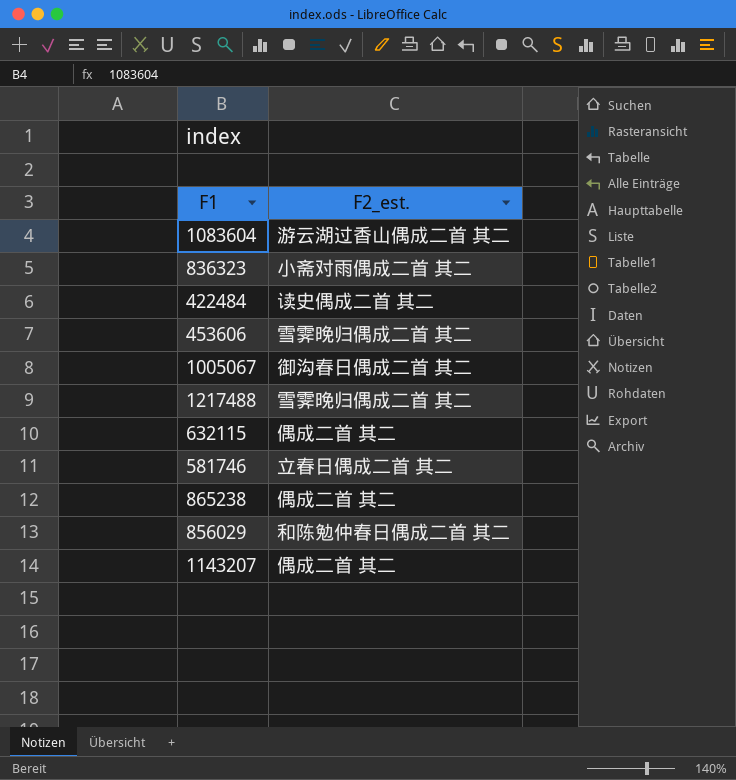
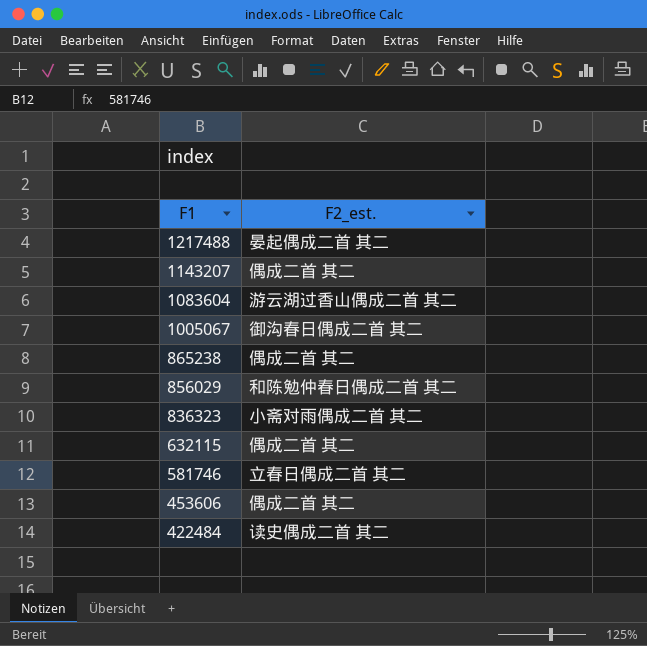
row order: none -> F1 descending
1217488 | F2_est.: 雪霁晚归偶成二首 其二 -> 晏起偶成二首 其二
453606 | F2_est.: 雪霁晚归偶成二首 其二 -> 偶成二首 其二

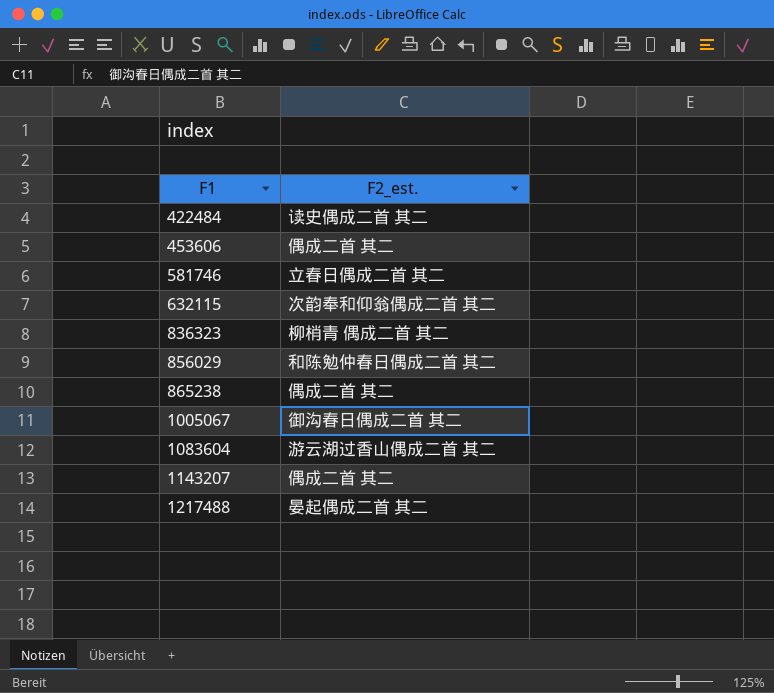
row order: F1 descending -> F1 ascending
632115 | F2_est.: 偶成二首 其二 -> 次韵奉和仰翁偶成二首 其二
836323 | F2_est.: 小斋对雨偶成二首 其二 -> 柳梢青 偶成二首 其二

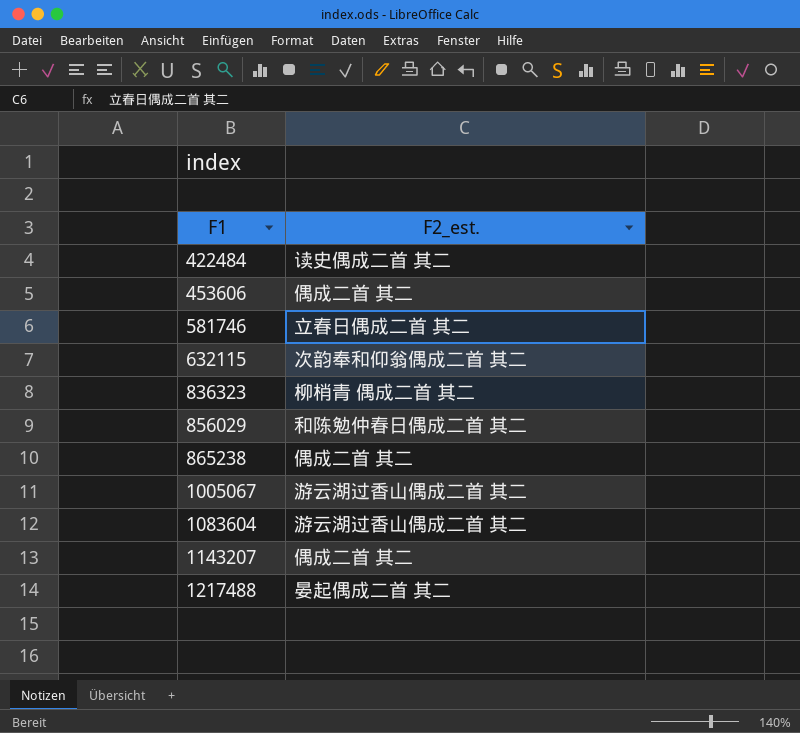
1005067 | F2_est.: 御沟春日偶成二首 其二 -> 游云湖过香山偶成二首 其二

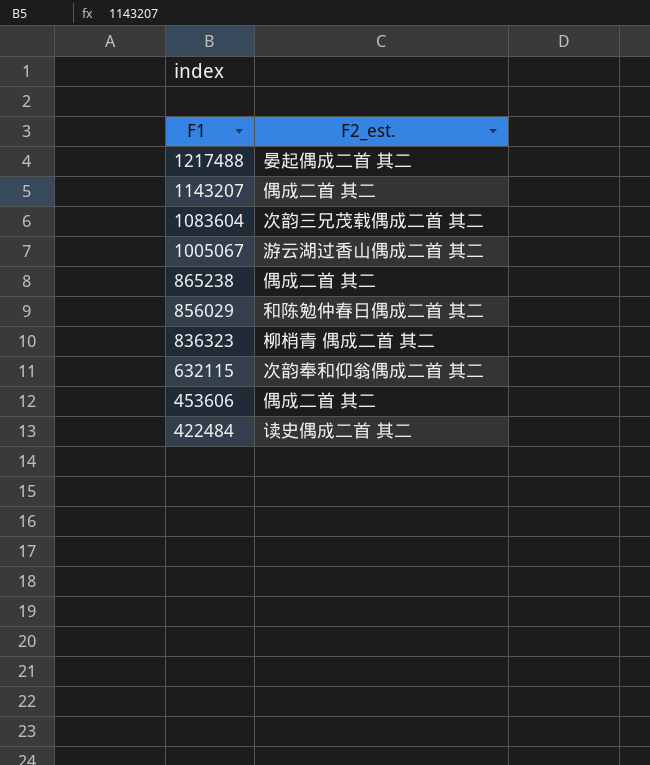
row order: F1 ascending -> F1 descending
row 581746: 立春日偶成二首 其二 -> none
1083604 | F2_est.: 游云湖过香山偶成二首 其二 -> 次韵三兄茂载偶成二首 其二

